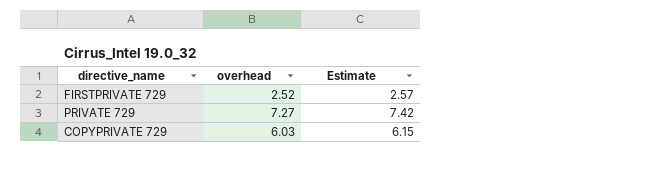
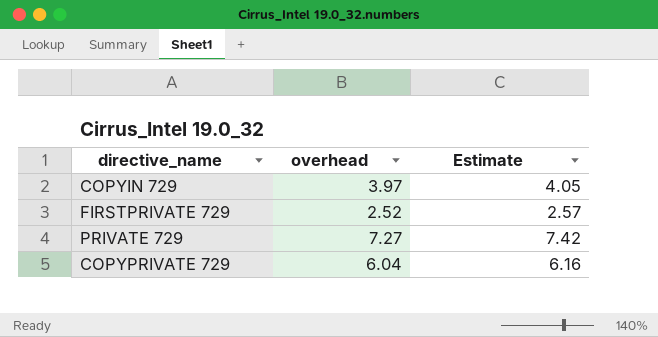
row COPYIN 729: none -> 3.97 | 4.05
COPYPRIVATE 729 | overhead: 6.03 -> 6.04
COPYPRIVATE 729 | Estimate: 6.15 -> 6.16

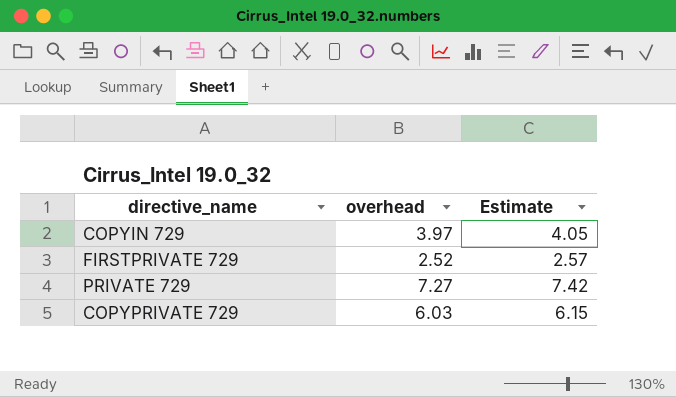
COPYPRIVATE 729 | overhead: 6.04 -> 6.03
COPYPRIVATE 729 | Estimate: 6.16 -> 6.15

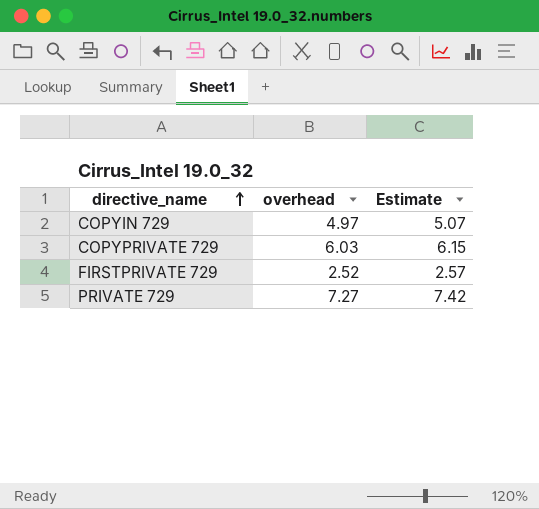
row order: none -> directive_name ascending
COPYIN 729 | overhead: 3.97 -> 4.97
COPYIN 729 | Estimate: 4.05 -> 5.07

